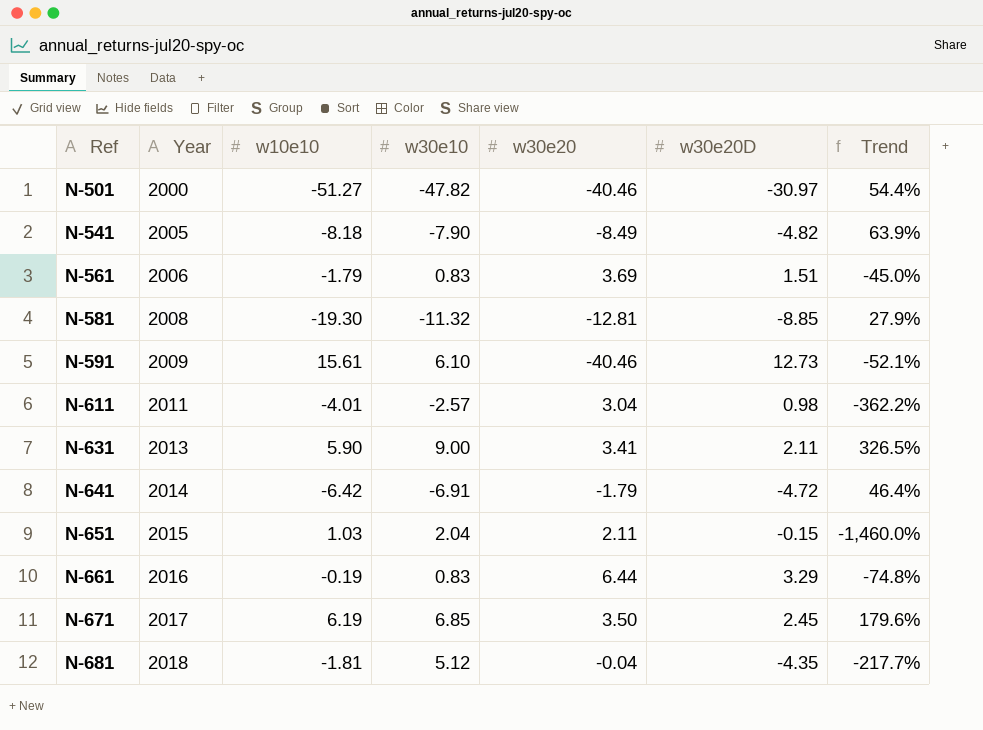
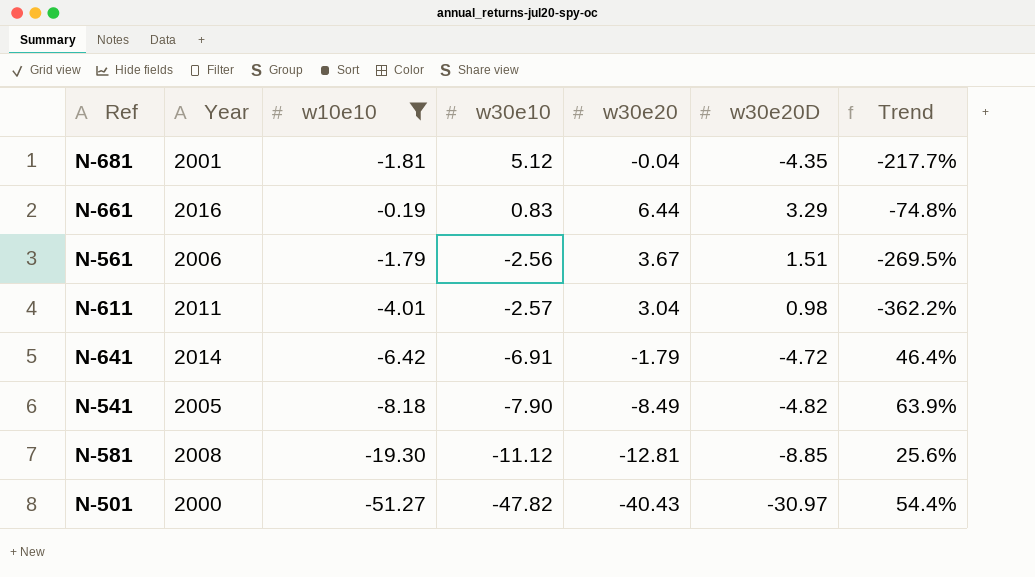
filter: none -> w10e10 <= -0.19
row order: Ref ascending -> w30e10 descending
N-681 | Year: 2018 -> 2001
N-561 | w30e10: 0.83 -> -2.56
N-561 | w30e20: 3.69 -> 3.67
N-561 | Trend: -45.0% -> -269.5%
N-581 | w30e10: -11.32 -> -11.12
N-581 | Trend: 27.9% -> 25.6%
N-501 | w30e20: -40.46 -> -40.43

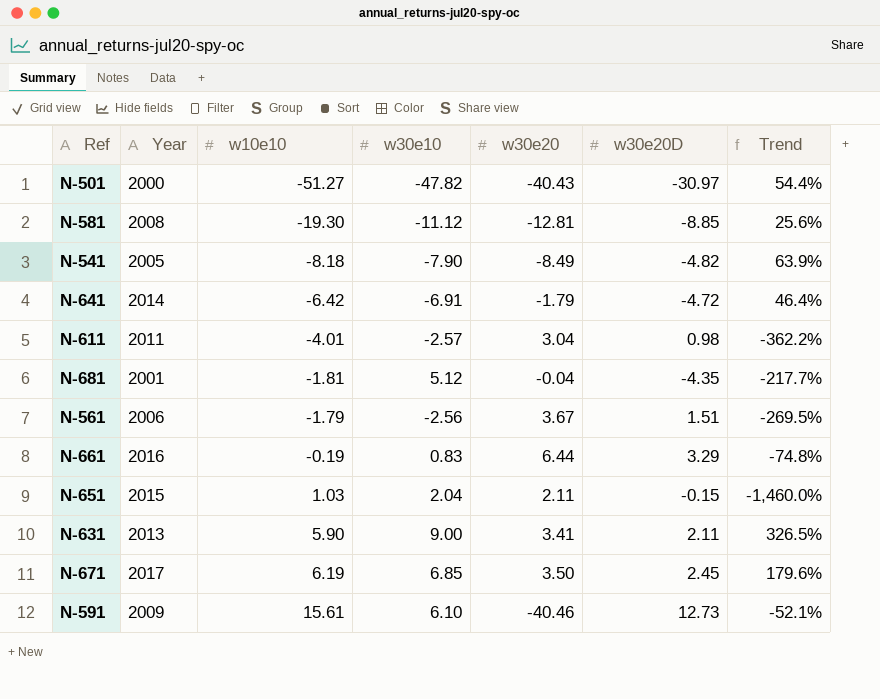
filter: w10e10 <= -0.19 -> none
row order: w30e10 descending -> w10e10 ascending

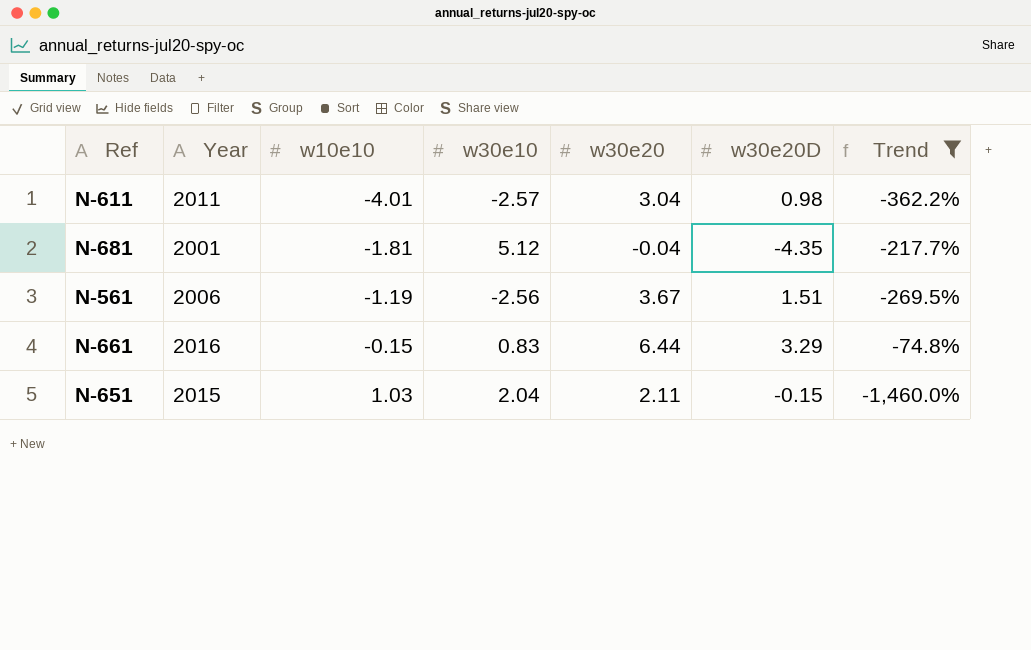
filter: none -> Trend <= -74.8%
N-561 | w10e10: -1.79 -> -1.19
N-661 | w10e10: -0.19 -> -0.15

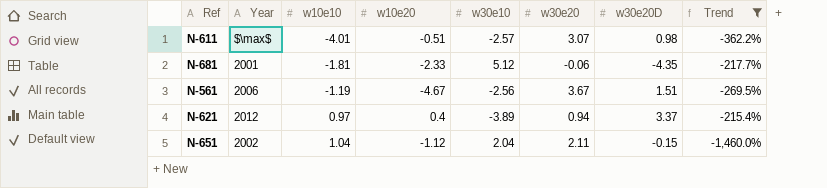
column w10e20 | position: none -> 4
row N-661: 2016 | -0.15 | 0.83 | 6.44 | 3.29 | -74.8% -> none
N-611 | Year: 2011 -> $\max$
N-611 | w30e20: 3.04 -> 3.07
N-681 | w30e20: -0.04 -> -0.06
row N-621: none -> 2012 | 0.97 | 0.4 | -3.89 | 0.94 | 3.37 | -215.4%
N-651 | Year: 2015 -> 2002
N-651 | w10e10: 1.03 -> 1.04

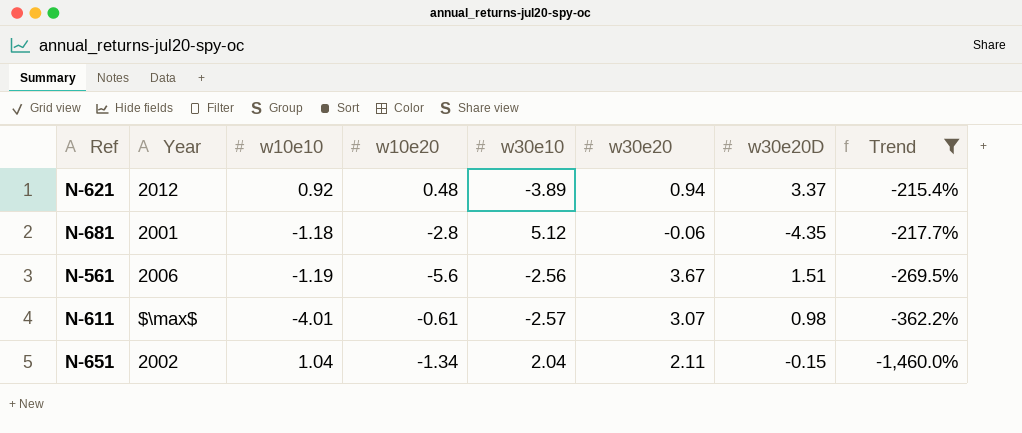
row order: w10e10 ascending -> Trend descending
N-621 | w10e10: 0.97 -> 0.92
N-621 | w10e20: 0.4 -> 0.48
N-681 | w10e10: -1.81 -> -1.18
N-681 | w10e20: -2.33 -> -2.8
N-561 | w10e20: -4.67 -> -5.6
N-611 | w10e20: -0.51 -> -0.61
N-651 | w10e20: -1.12 -> -1.34

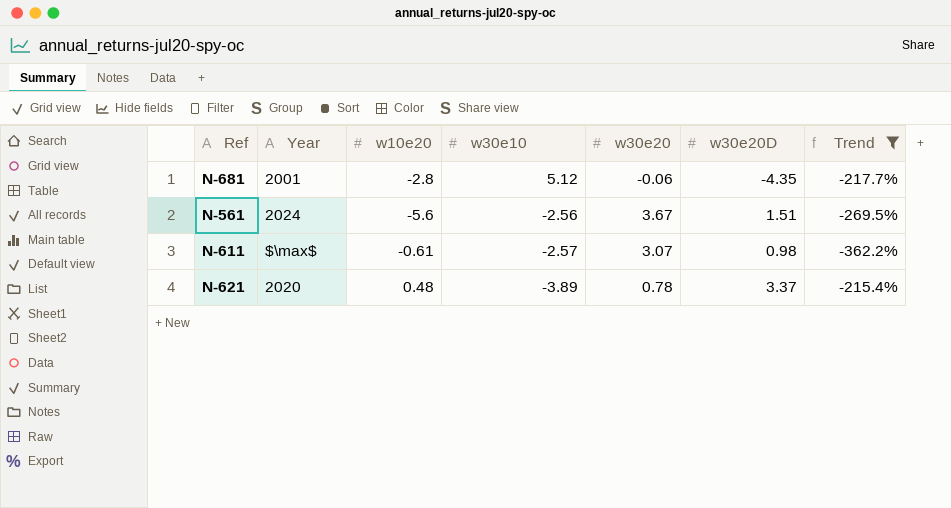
row order: Trend descending -> w30e10 descending
column w10e10 | position: 3 -> none
row N-651: 2002 | 1.04 | -1.34 | 2.04 | 2.11 | -0.15 | -1,460.0% -> none
N-561 | Year: 2006 -> 2024
N-621 | Year: 2012 -> 2020
N-621 | w30e20: 0.94 -> 0.78

